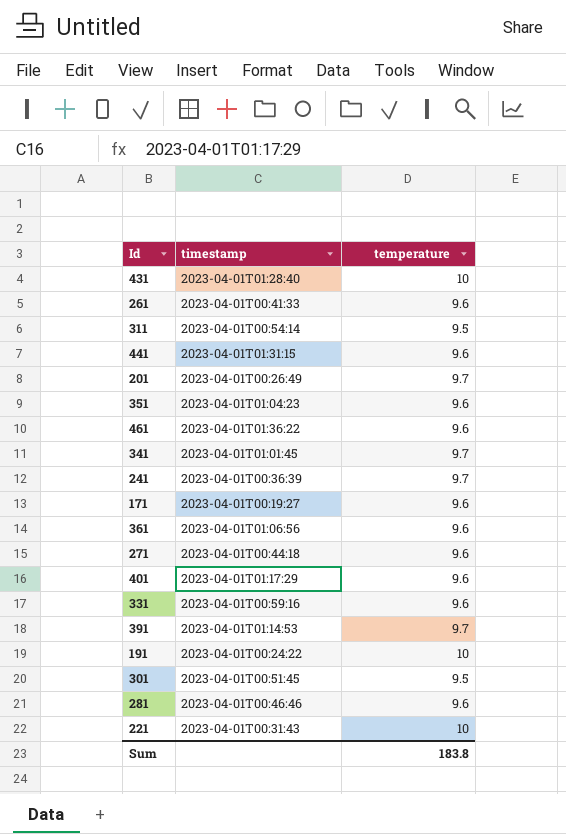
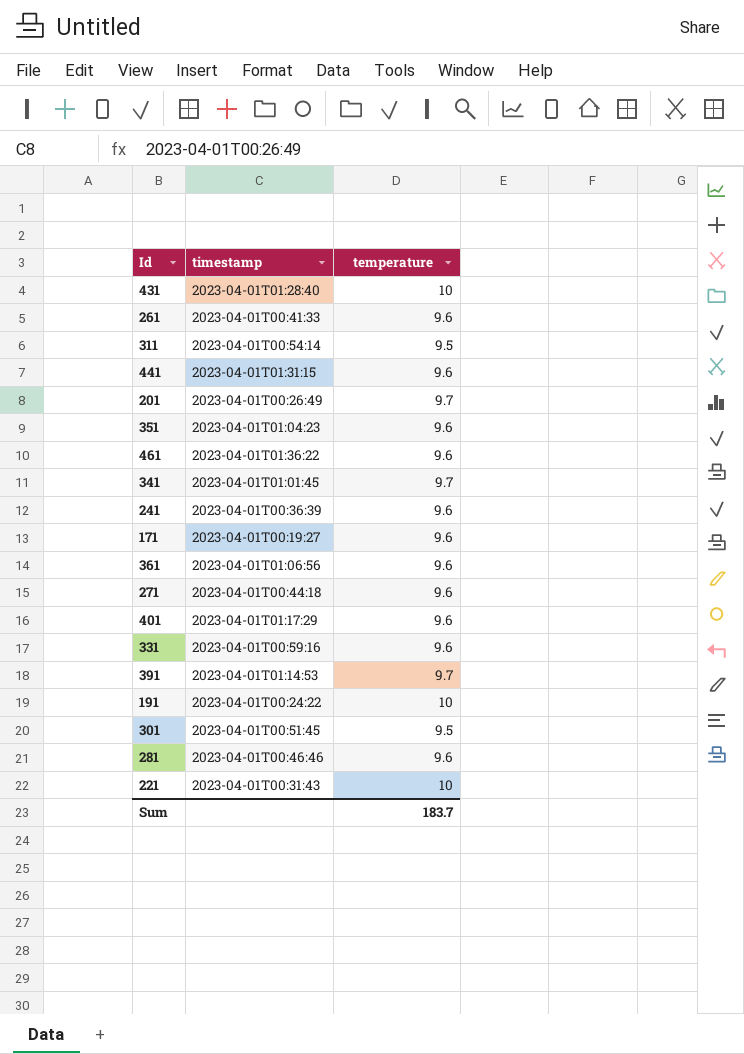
241 | temperature: 9.7 -> 9.6
Sum | temperature: 183.8 -> 183.7

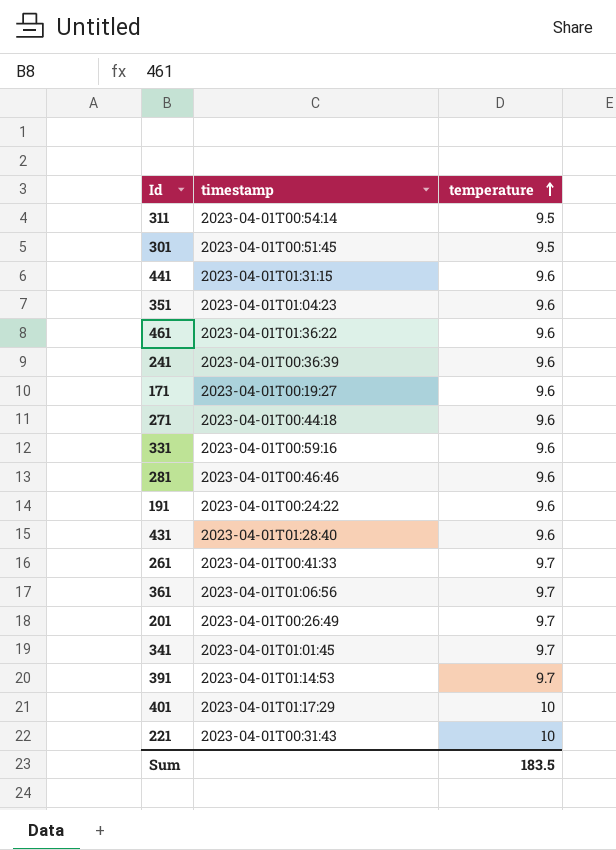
row order: none -> temperature ascending
191 | temperature: 10 -> 9.6
431 | temperature: 10 -> 9.6
261 | temperature: 9.6 -> 9.7
361 | temperature: 9.6 -> 9.7
401 | temperature: 9.6 -> 10
Sum | temperature: 183.7 -> 183.5

